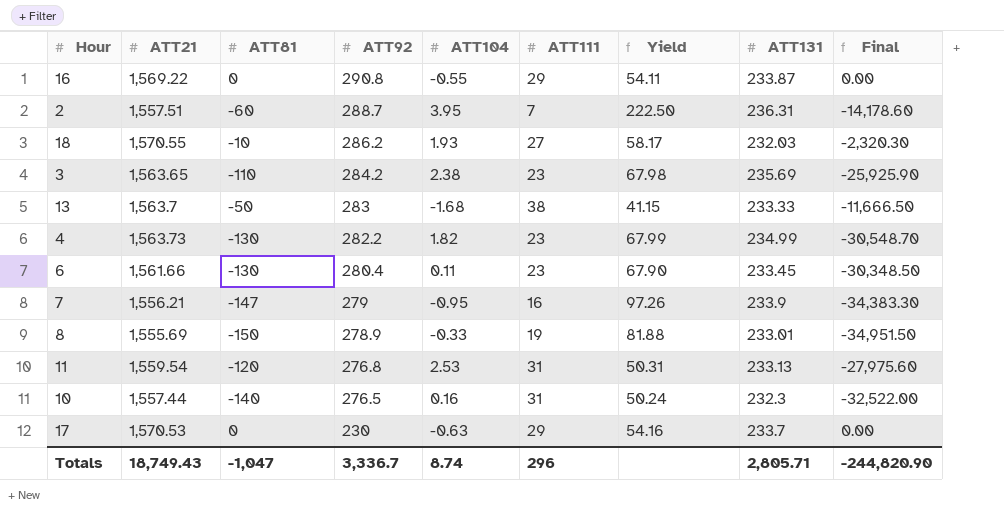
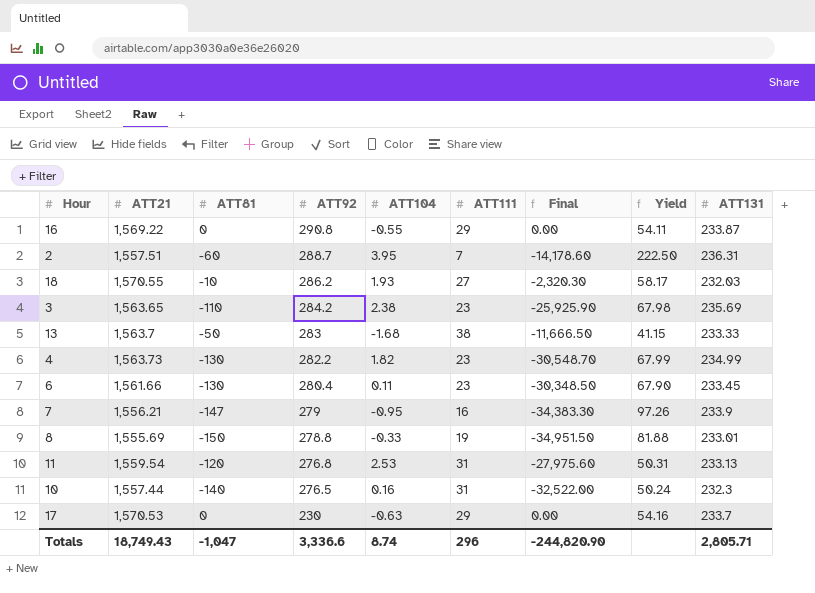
column Final | position: 9 -> 7
8 | ATT92: 278.9 -> 278.8
Totals | ATT92: 3,336.7 -> 3,336.6

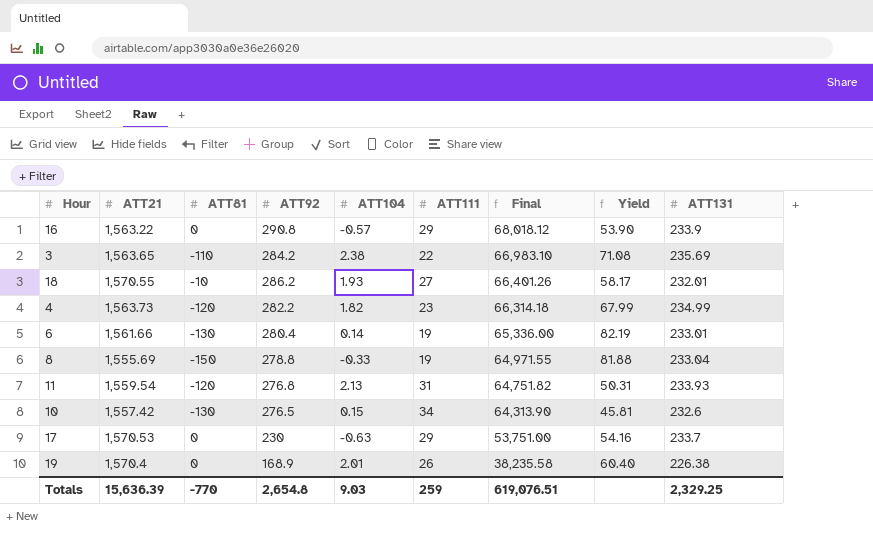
row order: ATT92 descending -> Final descending
column Final | formula: [ATT81] * [ATT131] -> [ATT92] * [ATT131]
row 2: 1,557.51 | -60 | 288.7 | 3.95 | 7 | -14,178.60 | 222.50 | 236.31 -> none
row 13: 1,563.7 | -50 | 283 | -1.68 | 38 | -11,666.50 | 41.15 | 233.33 -> none
row 7: 1,556.21 | -147 | 279 | -0.95 | 16 | -34,383.30 | 97.26 | 233.9 -> none
16 | ATT21: 1,569.22 -> 1,563.22
16 | ATT104: -0.55 -> -0.57
16 | Yield: 54.11 -> 53.90
16 | ATT131: 233.87 -> 233.9
3 | ATT111: 23 -> 22
3 | Yield: 67.98 -> 71.08
18 | ATT131: 232.03 -> 232.01
4 | ATT81: -130 -> -120
6 | ATT104: 0.11 -> 0.14
6 | ATT111: 23 -> 19
6 | Yield: 67.90 -> 82.19
6 | ATT131: 233.45 -> 233.01
8 | ATT131: 233.01 -> 233.04
11 | ATT104: 2.53 -> 2.13
11 | ATT131: 233.13 -> 233.93
10 | ATT21: 1,557.44 -> 1,557.42
10 | ATT81: -140 -> -130
10 | ATT104: 0.16 -> 0.15
10 | ATT111: 31 -> 34
10 | Yield: 50.24 -> 45.81
10 | ATT131: 232.3 -> 232.6
row 19: none -> 1,570.4 | 0 | 168.9 | 2.01 | 26 | 38,235.58 | 60.40 | 226.38
Totals | ATT21: 18,749.43 -> 15,636.39
Totals | ATT81: -1,047 -> -770
Totals | ATT92: 3,336.6 -> 2,654.8
Totals | ATT104: 8.74 -> 9.03
Totals | ATT111: 296 -> 259
Totals | Final: -244,820.90 -> 619,076.51
Totals | ATT131: 2,805.71 -> 2,329.25

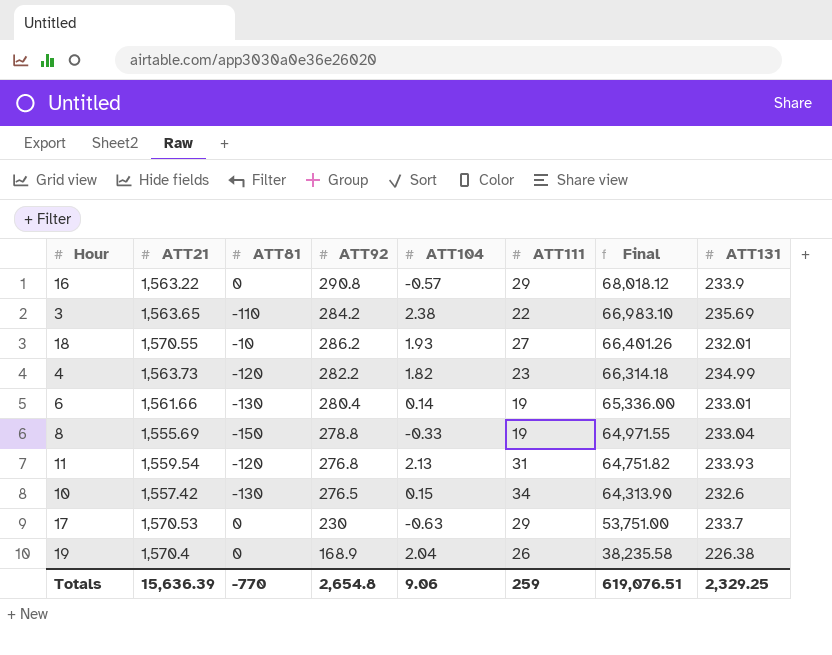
column Yield | formula: [ATT21] / [ATT111] -> none
19 | ATT104: 2.01 -> 2.04
Totals | ATT104: 9.03 -> 9.06

